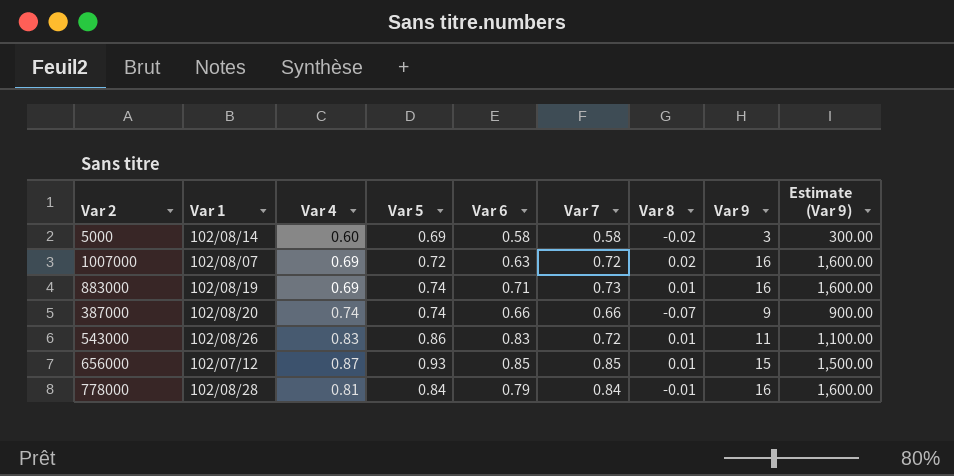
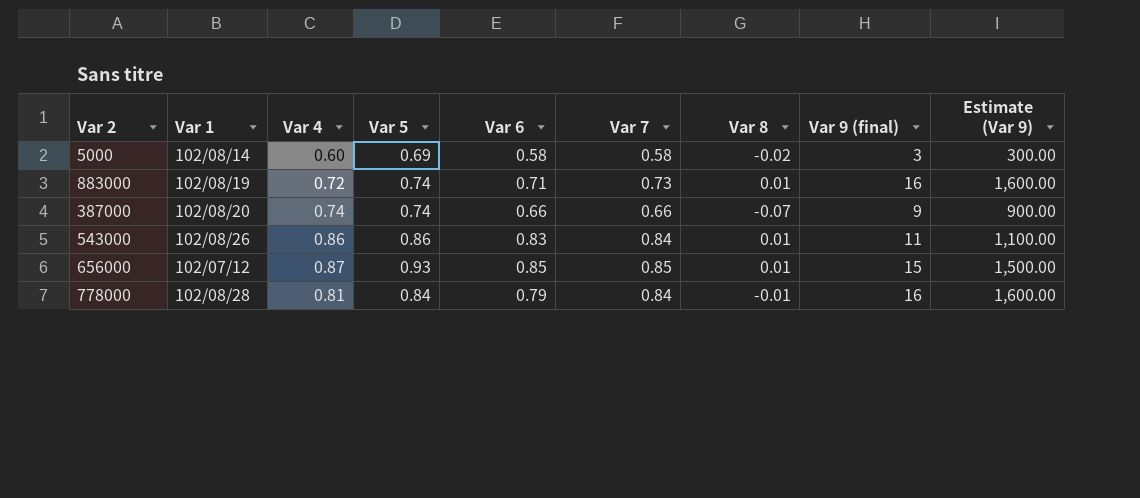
column name: Var 9 -> Var 9 (final)
row 1007000: 102/08/07 | 0.69 | 0.72 | 0.63 | 0.72 | 0.02 | 16 | 1,600.00 -> none
883000 | Var 4: 0.69 -> 0.72
543000 | Var 4: 0.83 -> 0.86
543000 | Var 7: 0.72 -> 0.84

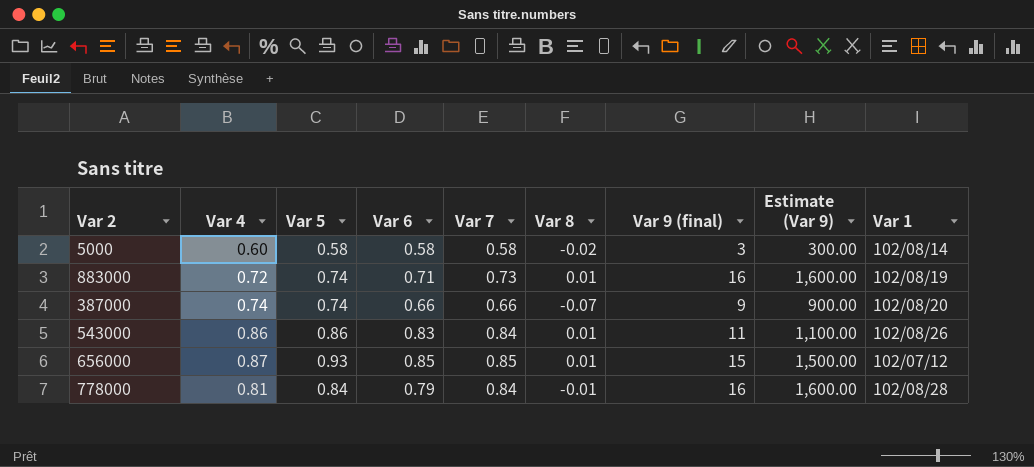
column Var 1 | position: 2 -> 9
5000 | Var 5: 0.69 -> 0.58

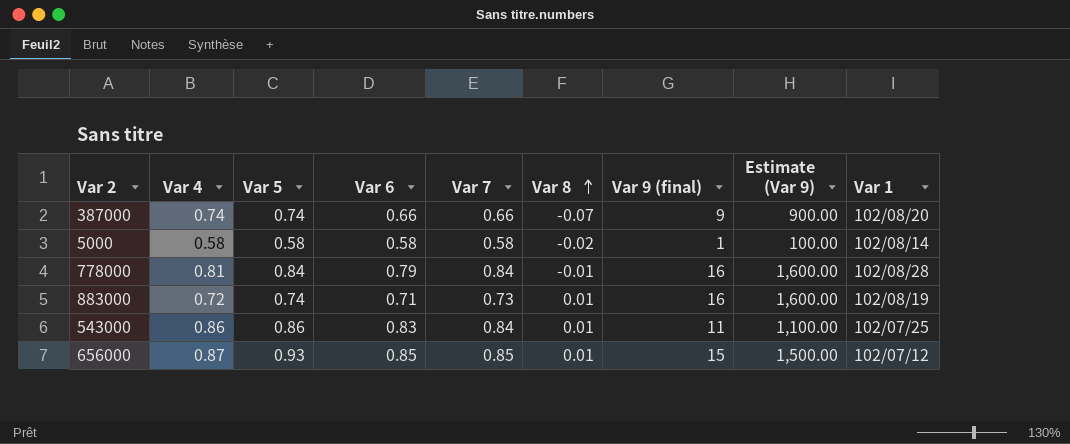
row order: none -> Var 8 ascending
5000 | Var 4: 0.60 -> 0.58
5000 | Var 9 (final): 3 -> 1
5000 | Estimate (Var 9): 300.00 -> 100.00
543000 | Var 1: 102/08/26 -> 102/07/25

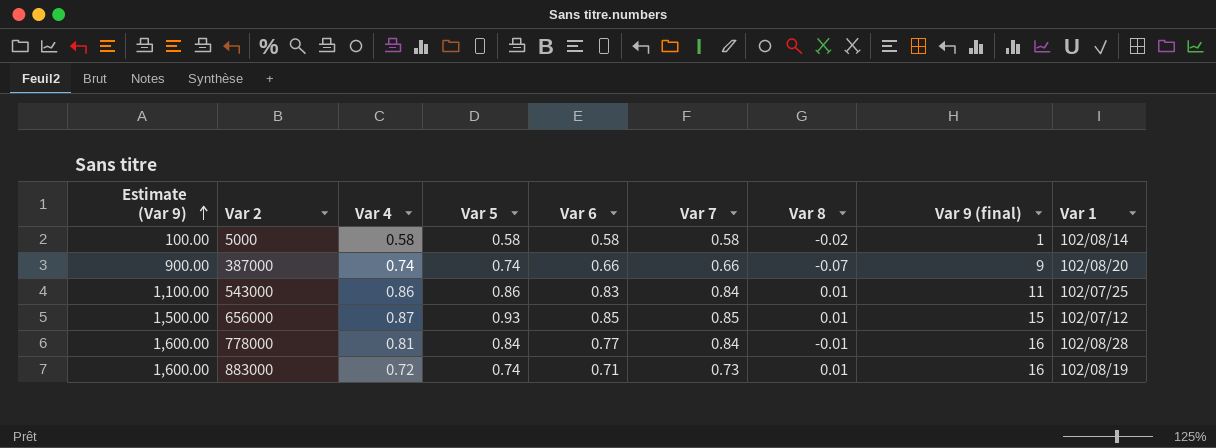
row order: Var 8 ascending -> Estimate (Var 9) ascending
column Estimate (Var 9) | position: 8 -> 1
778000 | Var 6: 0.79 -> 0.77

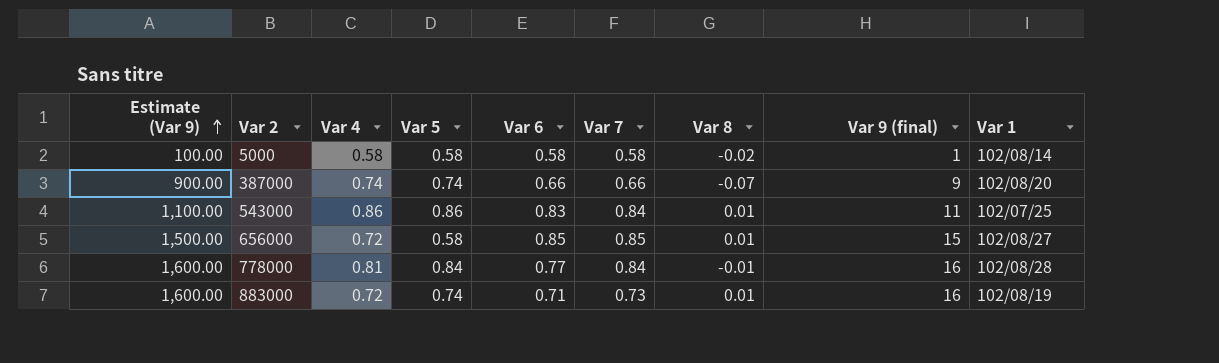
656000 | Var 4: 0.87 -> 0.72
656000 | Var 5: 0.93 -> 0.58
656000 | Var 1: 102/07/12 -> 102/08/27

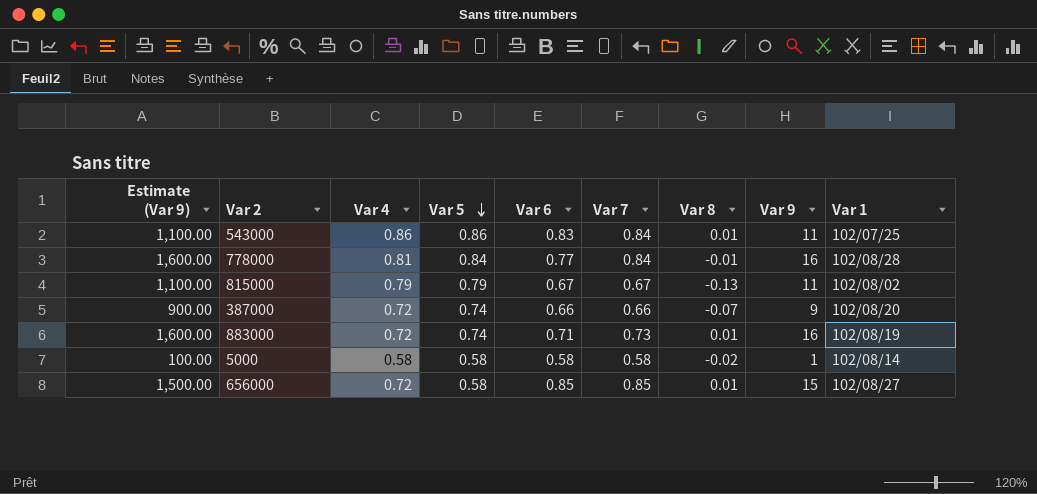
row order: Estimate (Var 9) ascending -> Var 5 descending
column name: Var 9 (final) -> Var 9
row 815000: none -> 1,100.00 | 0.79 | 0.79 | 0.67 | 0.67 | -0.13 | 11 | 102/08/02
387000 | Var 4: 0.74 -> 0.72

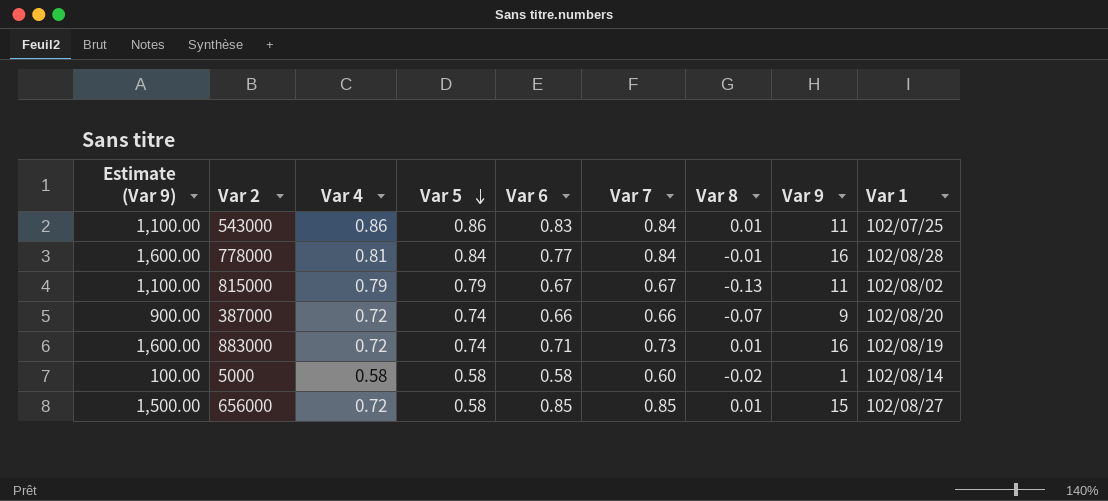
5000 | Var 7: 0.58 -> 0.60

